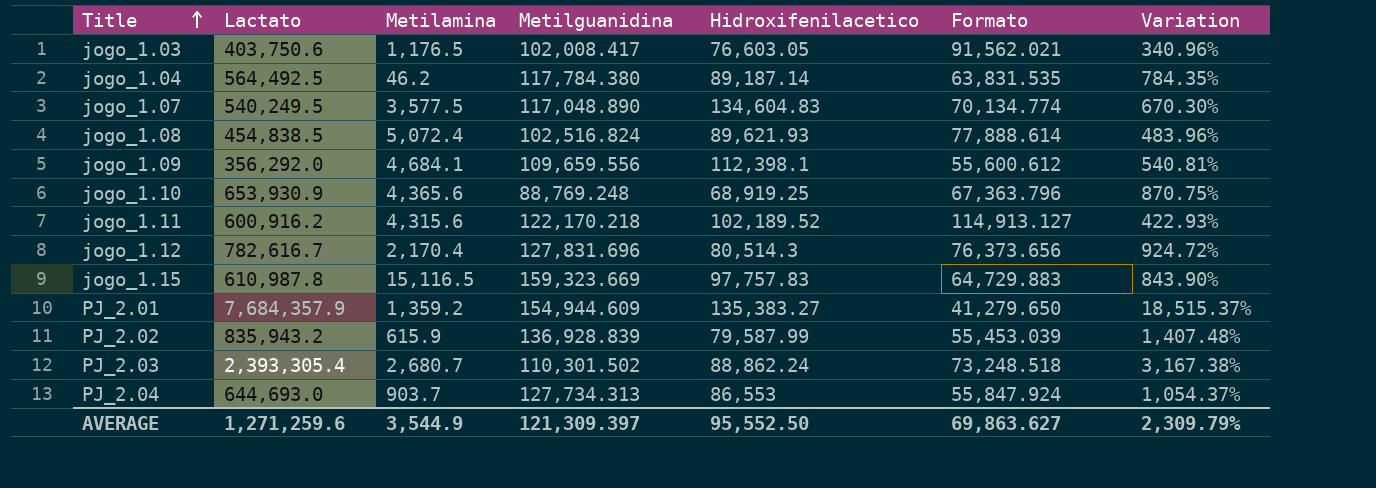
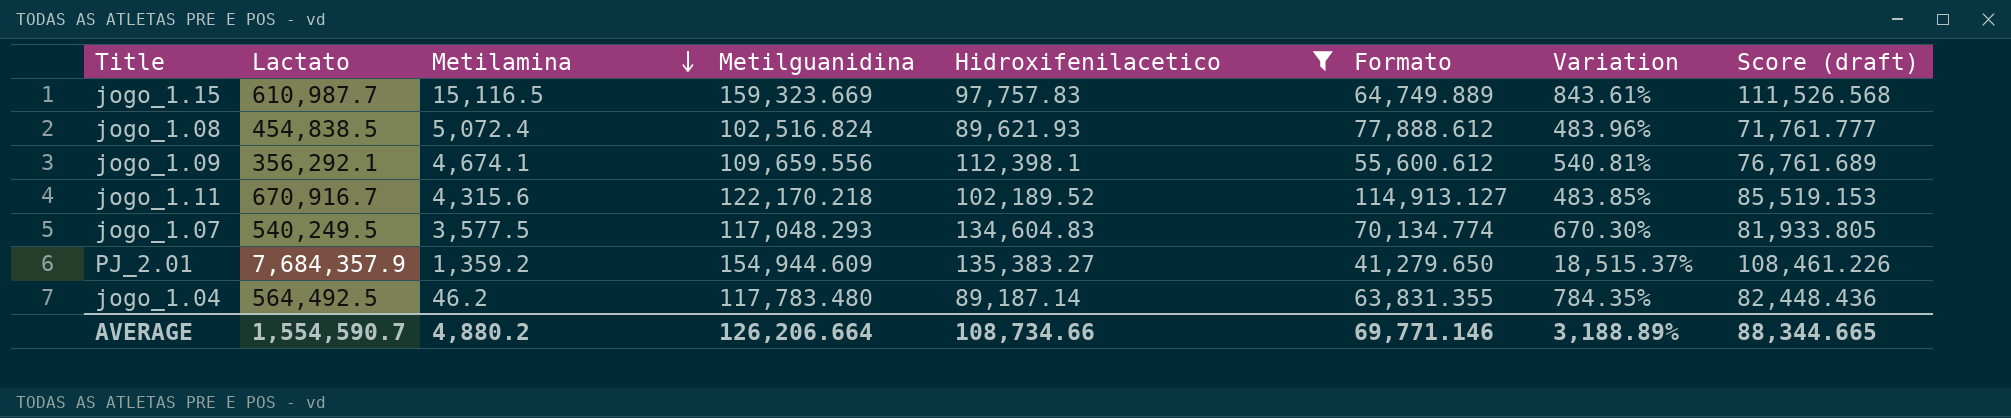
filter: none -> Hidroxifenilacetico >= 89,187.14
row order: Title ascending -> Metilamina descending
column Score (draft) | formula: none -> [Metilguanidina] * 0.7
jogo_1.15 | Lactato: 610,987.8 -> 610,987.7
jogo_1.15 | Formato: 64,729.883 -> 64,749.889
jogo_1.15 | Variation: 843.90% -> 843.61%
jogo_1.08 | Formato: 77,888.614 -> 77,888.612
jogo_1.09 | Lactato: 356,292.0 -> 356,292.1
jogo_1.09 | Metilamina: 4,684.1 -> 4,674.1
jogo_1.11 | Lactato: 600,916.2 -> 670,916.7
jogo_1.11 | Variation: 422.93% -> 483.85%
jogo_1.07 | Metilguanidina: 117,048.890 -> 117,048.293
jogo_1.04 | Metilguanidina: 117,784.380 -> 117,783.480
jogo_1.04 | Formato: 63,831.535 -> 63,831.355
AVERAGE | Lactato: 1,271,259.6 -> 1,554,590.7
AVERAGE | Metilamina: 3,544.9 -> 4,880.2
AVERAGE | Metilguanidina: 121,309.397 -> 126,206.664
AVERAGE | Hidroxifenilacetico: 95,552.50 -> 108,734.66
AVERAGE | Formato: 69,863.627 -> 69,771.146
AVERAGE | Variation: 2,309.79% -> 3,188.89%

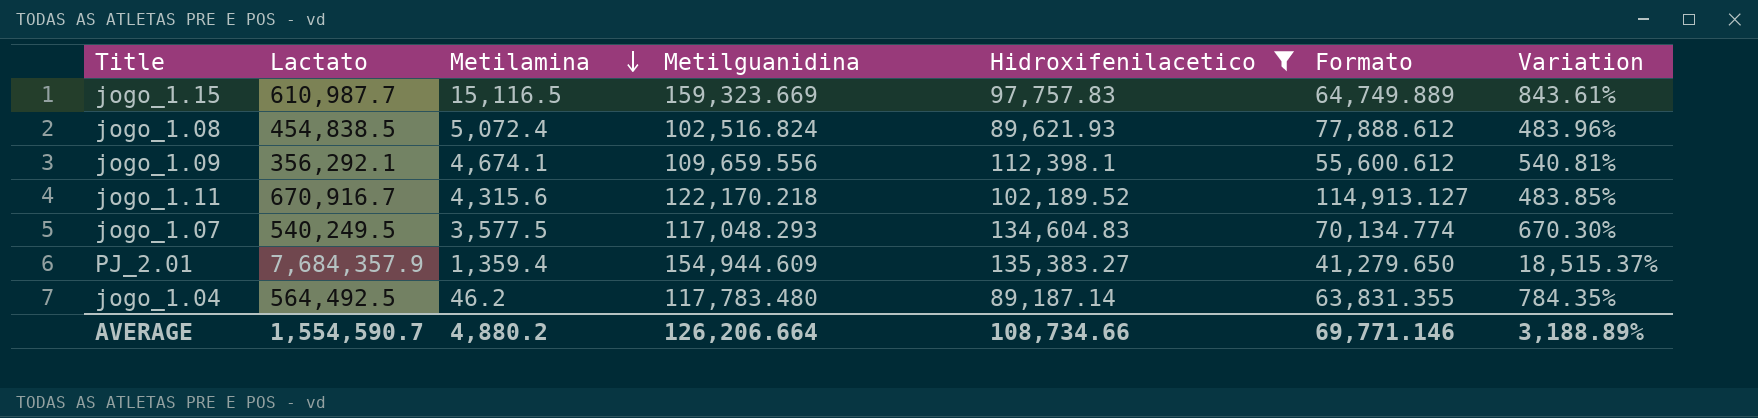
column Score (draft) | formula: [Metilguanidina] * 0.7 -> none
PJ_2.01 | Metilamina: 1,359.2 -> 1,359.4

